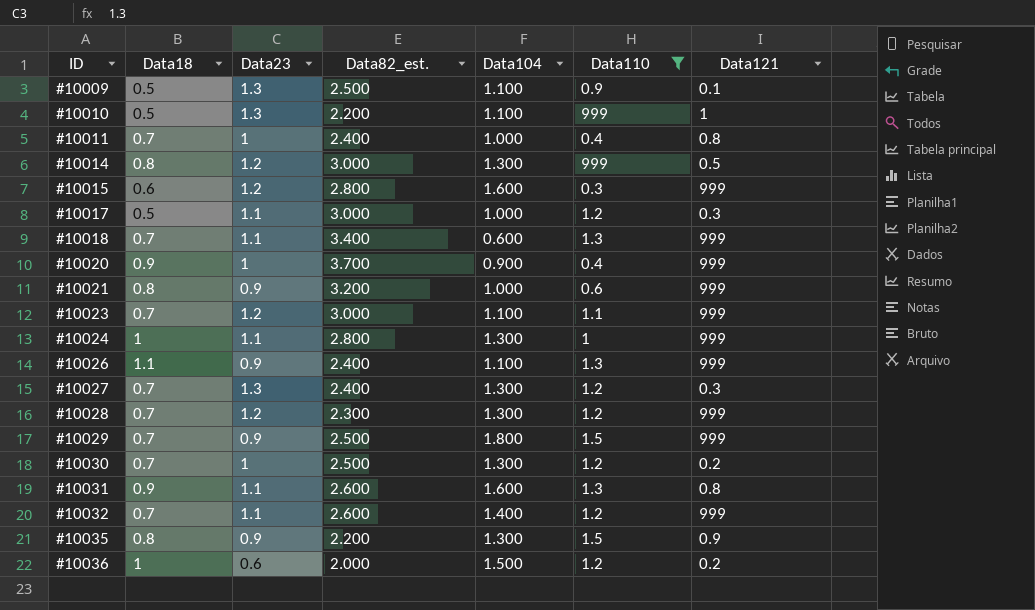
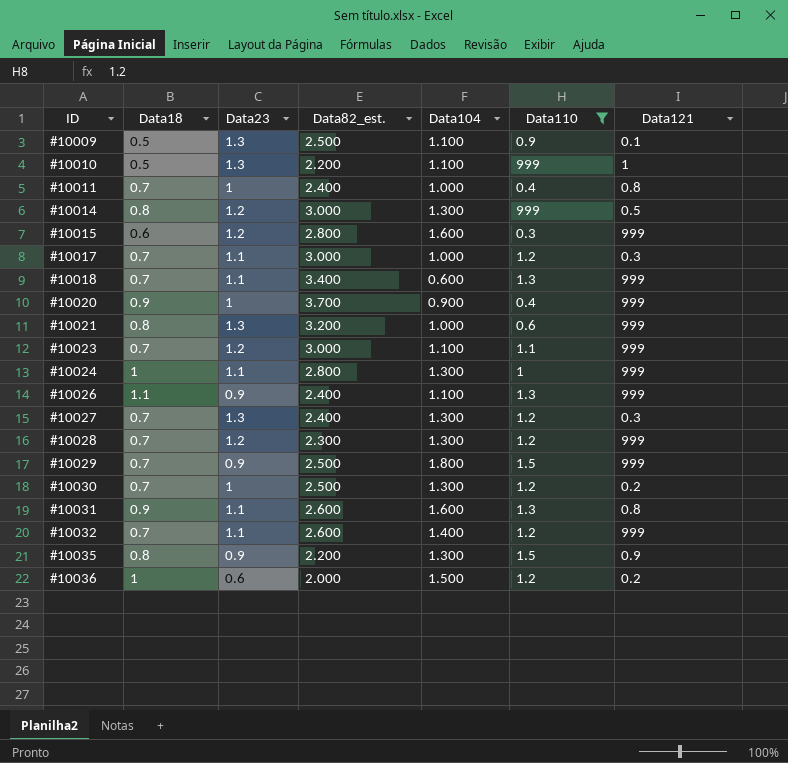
#10017 | Data18: 0.5 -> 0.7
#10021 | Data23: 0.9 -> 1.3

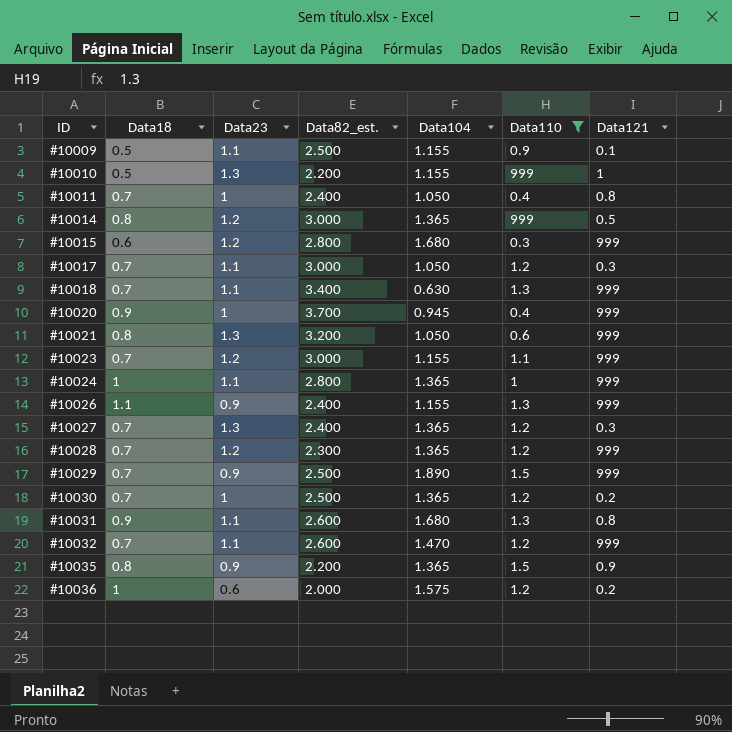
#10009 | Data23: 1.3 -> 1.1
#10009 | Data104: 1.100 -> 1.155
#10010 | Data104: 1.100 -> 1.155
#10011 | Data104: 1.000 -> 1.050
#10014 | Data104: 1.300 -> 1.365
#10015 | Data104: 1.600 -> 1.680
#10017 | Data104: 1.000 -> 1.050
#10018 | Data104: 0.600 -> 0.630
#10020 | Data104: 0.900 -> 0.945
#10021 | Data104: 1.000 -> 1.050
#10023 | Data104: 1.100 -> 1.155
#10024 | Data104: 1.300 -> 1.365
#10026 | Data104: 1.100 -> 1.155
#10027 | Data104: 1.300 -> 1.365
#10028 | Data104: 1.300 -> 1.365
#10029 | Data104: 1.800 -> 1.890
#10030 | Data104: 1.300 -> 1.365
#10031 | Data104: 1.600 -> 1.680
#10032 | Data104: 1.400 -> 1.470
#10035 | Data104: 1.300 -> 1.365
#10036 | Data104: 1.500 -> 1.575

